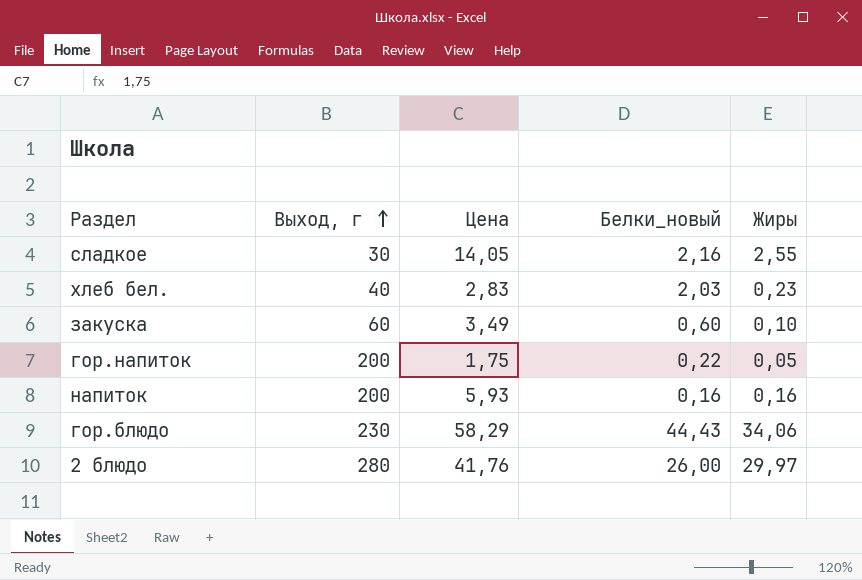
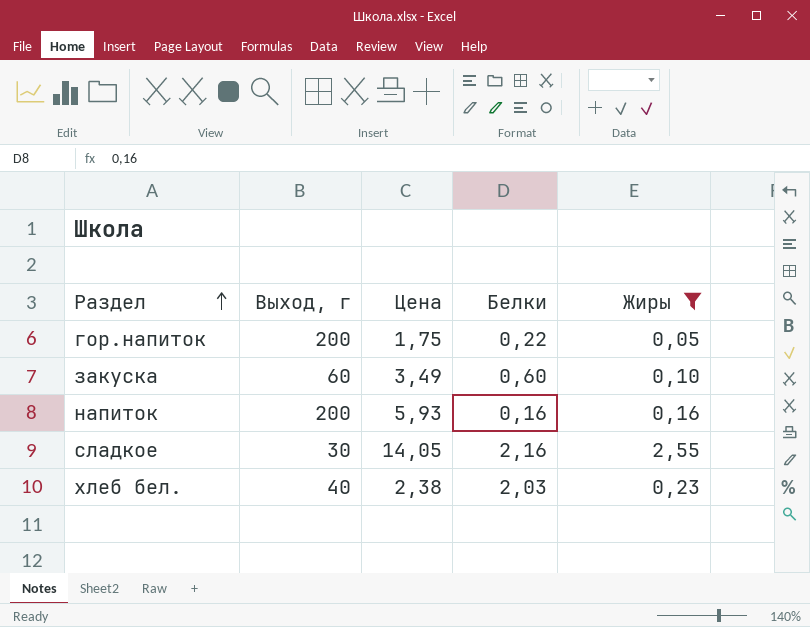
filter: none -> Жиры <= 2,55
row order: Выход, г ascending -> Раздел ascending
column name: Белки_новый -> Белки
хлеб бел. | Цена: 2,83 -> 2,38

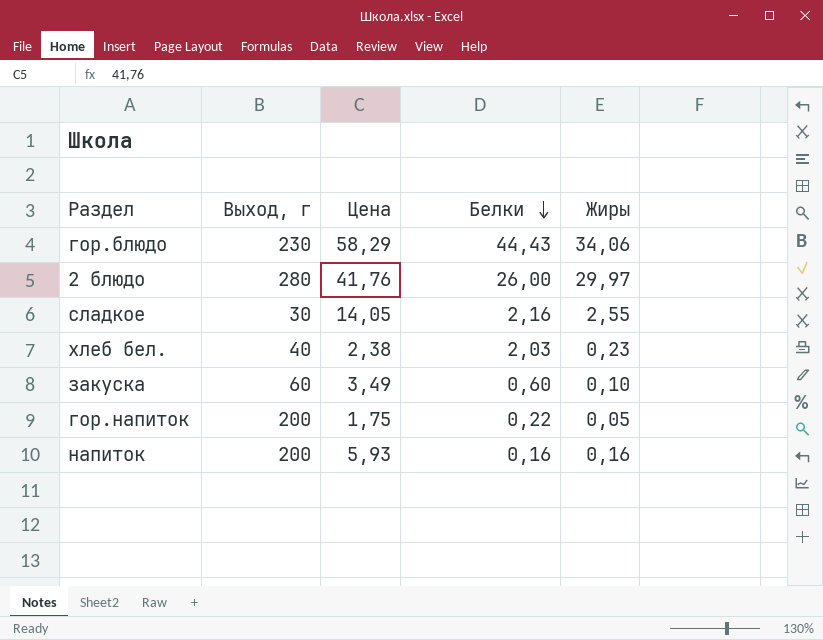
filter: Жиры <= 2,55 -> none
row order: Раздел ascending -> Белки descending

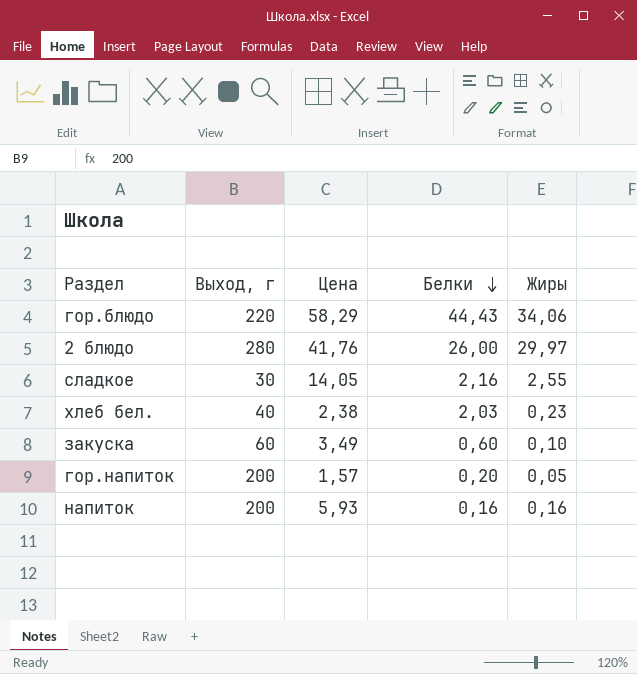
гор.блюдо | Выход, г: 230 -> 220
гор.напиток | Цена: 1,75 -> 1,57
гор.напиток | Белки: 0,22 -> 0,20

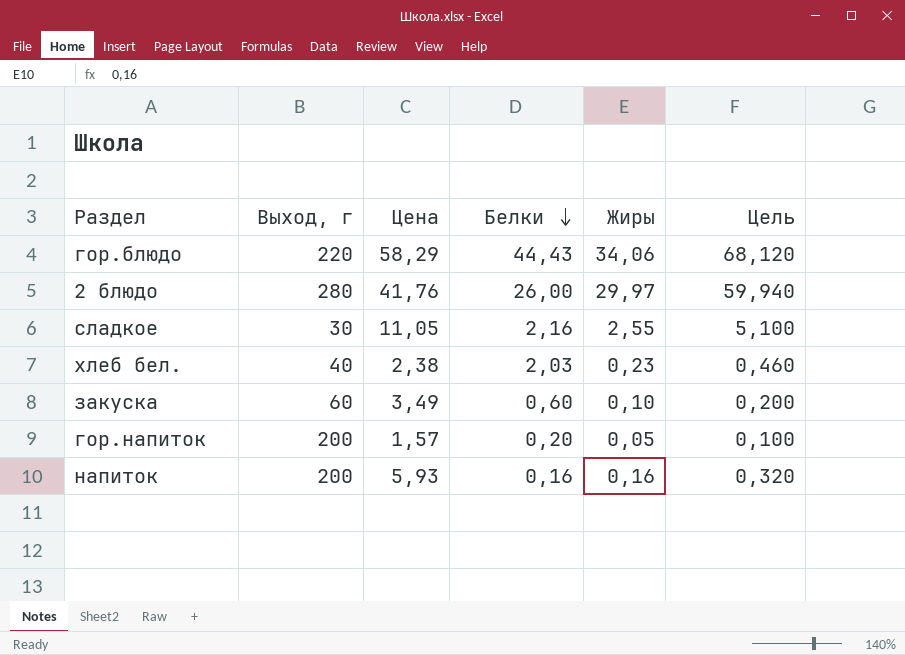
column Цель | formula: none -> [Жиры] * 2
сладкое | Цена: 14,05 -> 11,05

